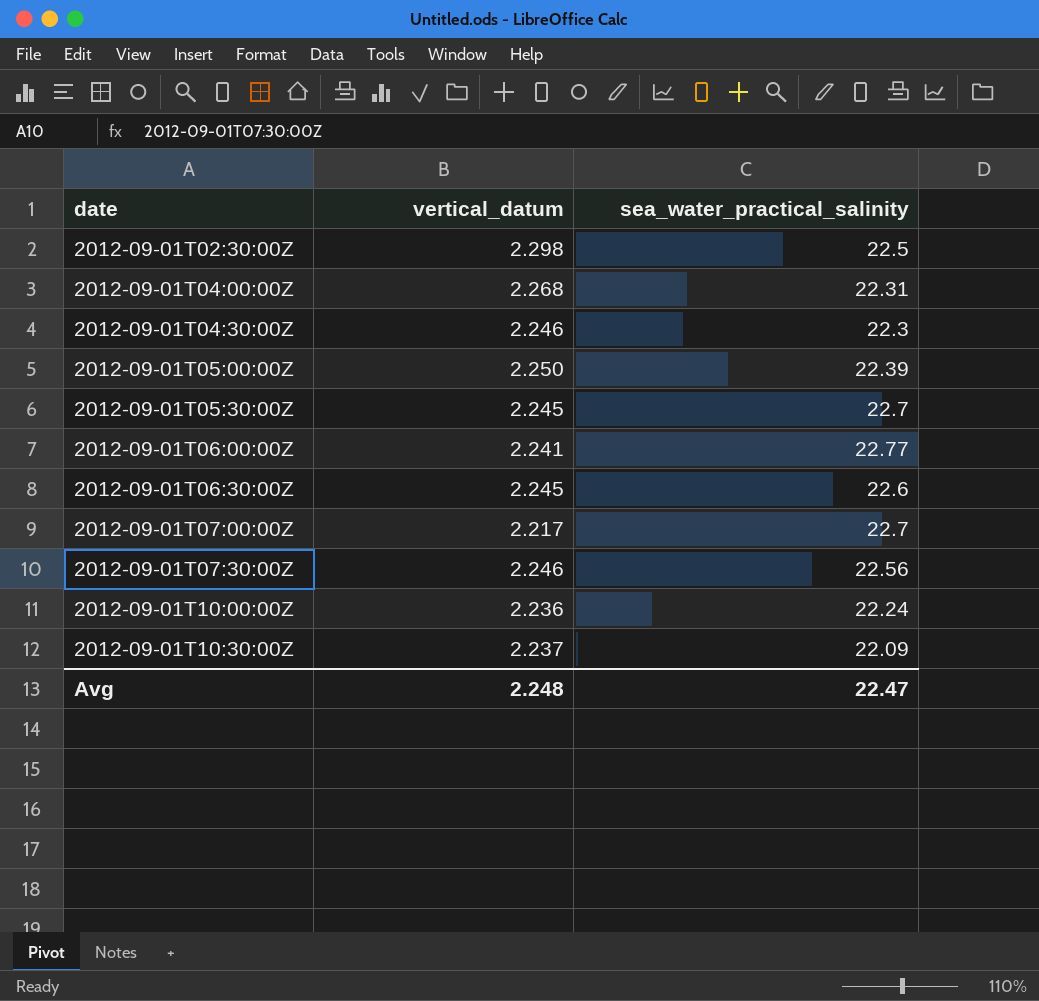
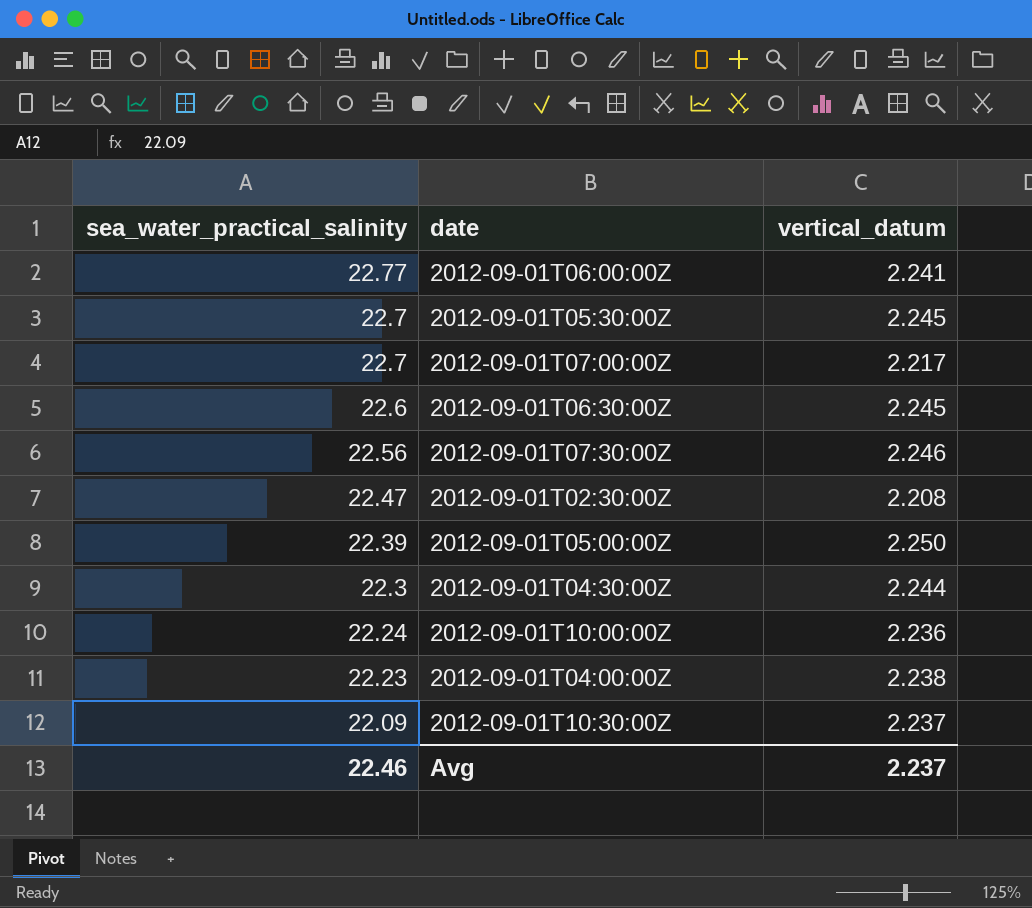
row order: date ascending -> sea_water_practical_salinity descending
column sea_water_practical_salinity | position: 3 -> 1
2012-09-01T02:30:00Z | sea_water_practical_salinity: 22.5 -> 22.47
2012-09-01T02:30:00Z | vertical_datum: 2.298 -> 2.208
2012-09-01T04:30:00Z | vertical_datum: 2.246 -> 2.244
2012-09-01T04:00:00Z | sea_water_practical_salinity: 22.31 -> 22.23
2012-09-01T04:00:00Z | vertical_datum: 2.268 -> 2.238
Avg | sea_water_practical_salinity: 22.47 -> 22.46
Avg | vertical_datum: 2.248 -> 2.237

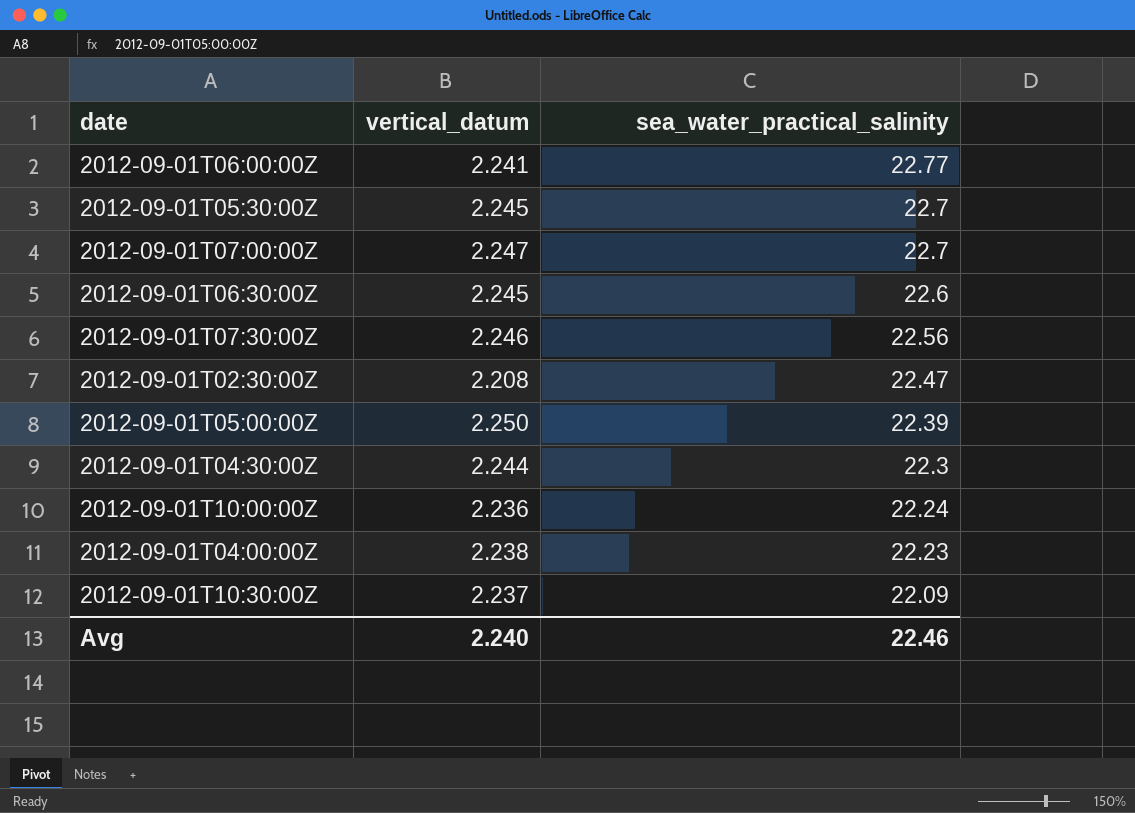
column sea_water_practical_salinity | position: 1 -> 3
2012-09-01T07:00:00Z | vertical_datum: 2.217 -> 2.247
Avg | vertical_datum: 2.237 -> 2.240

